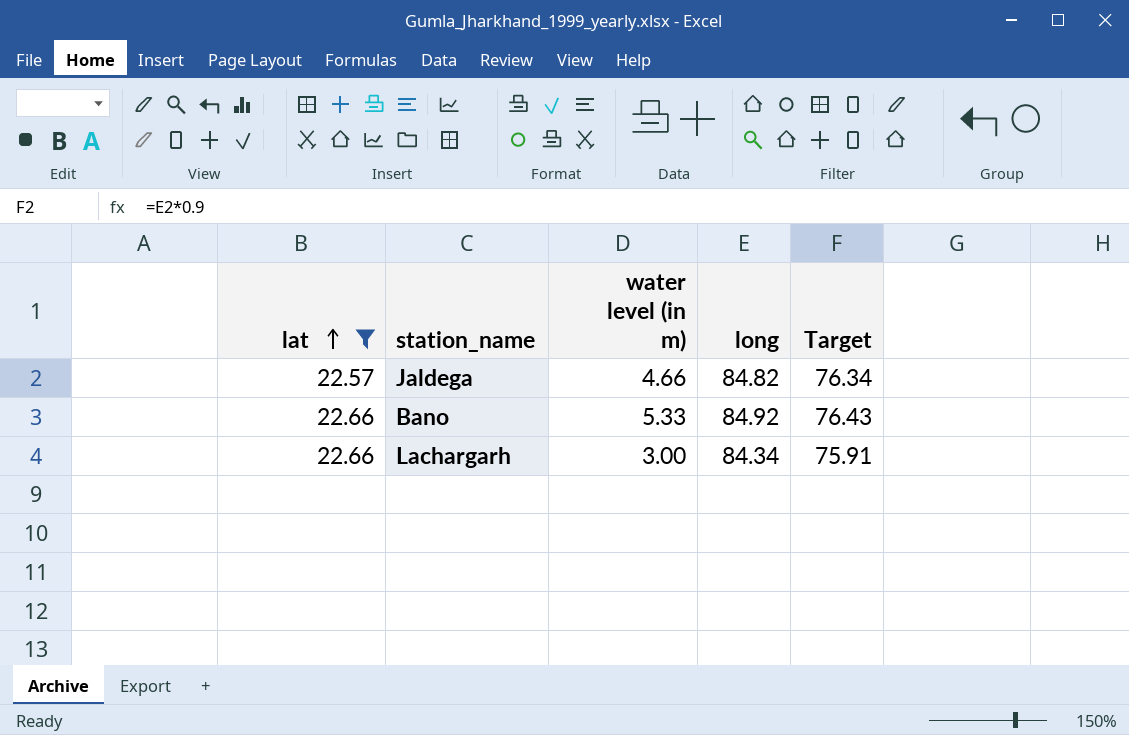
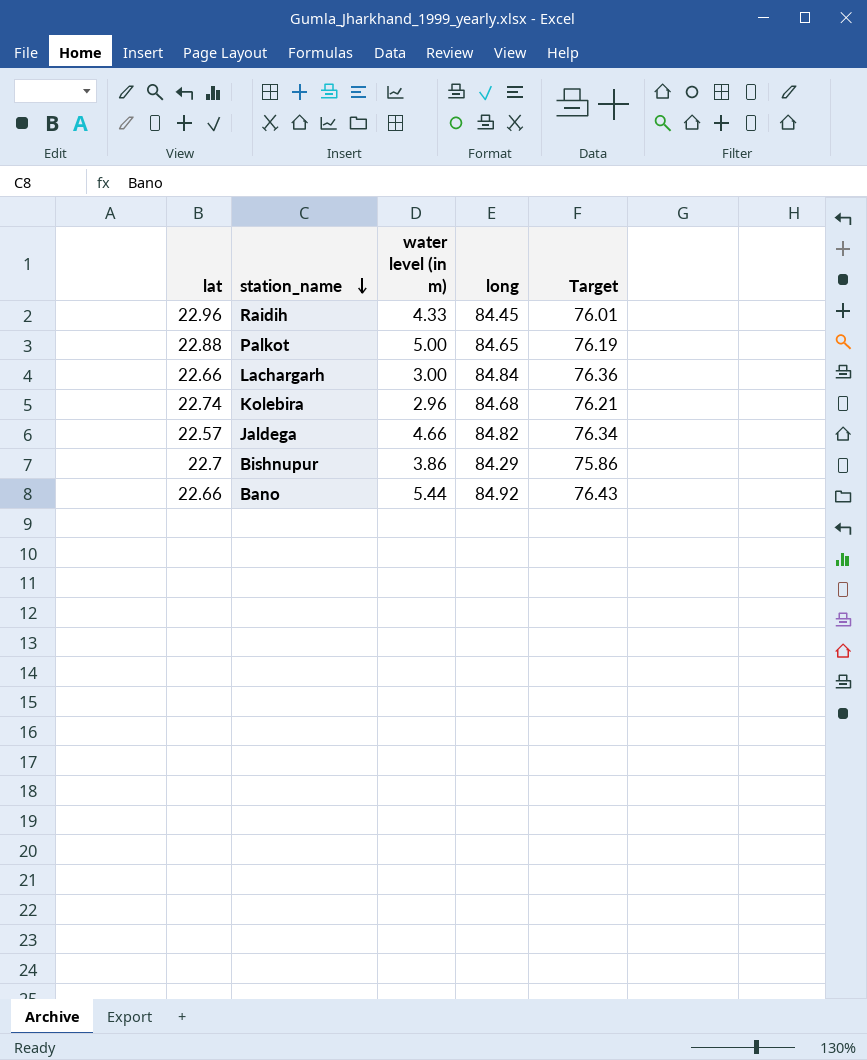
filter: lat <= 22.66 -> none
row order: lat ascending -> station_name descending
Lachargarh | long: 84.34 -> 84.84
Lachargarh | Target: 75.91 -> 76.36
Bano | water level (in m): 5.33 -> 5.44

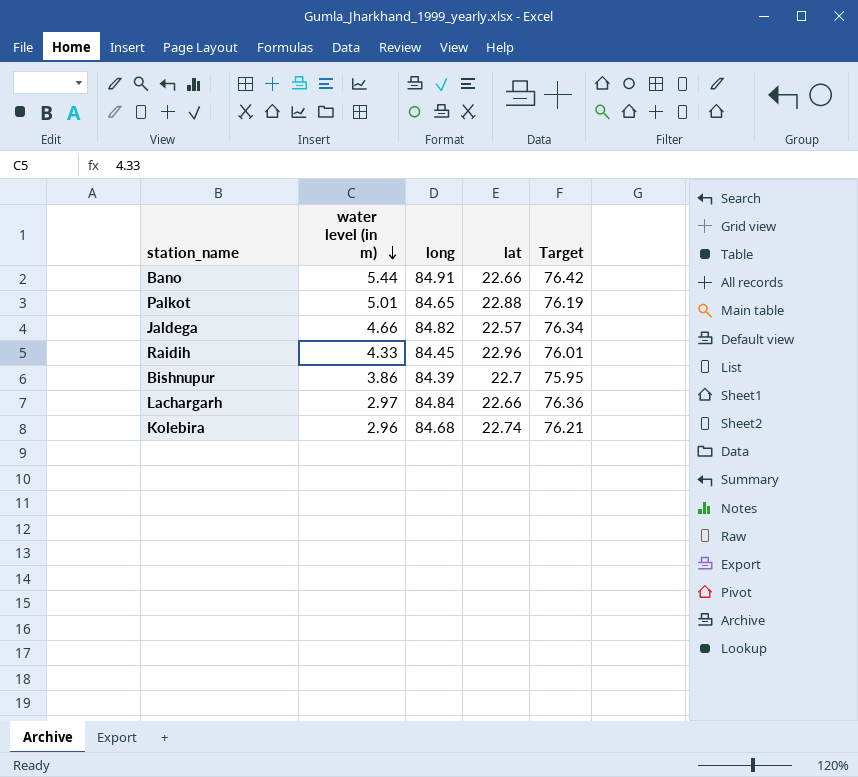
row order: station_name descending -> water level (in m) descending
column lat | position: 1 -> 4
Bano | long: 84.92 -> 84.91
Bano | Target: 76.43 -> 76.42
Palkot | water level (in m): 5.00 -> 5.01
Bishnupur | long: 84.29 -> 84.39
Bishnupur | Target: 75.86 -> 75.95
Lachargarh | water level (in m): 3.00 -> 2.97

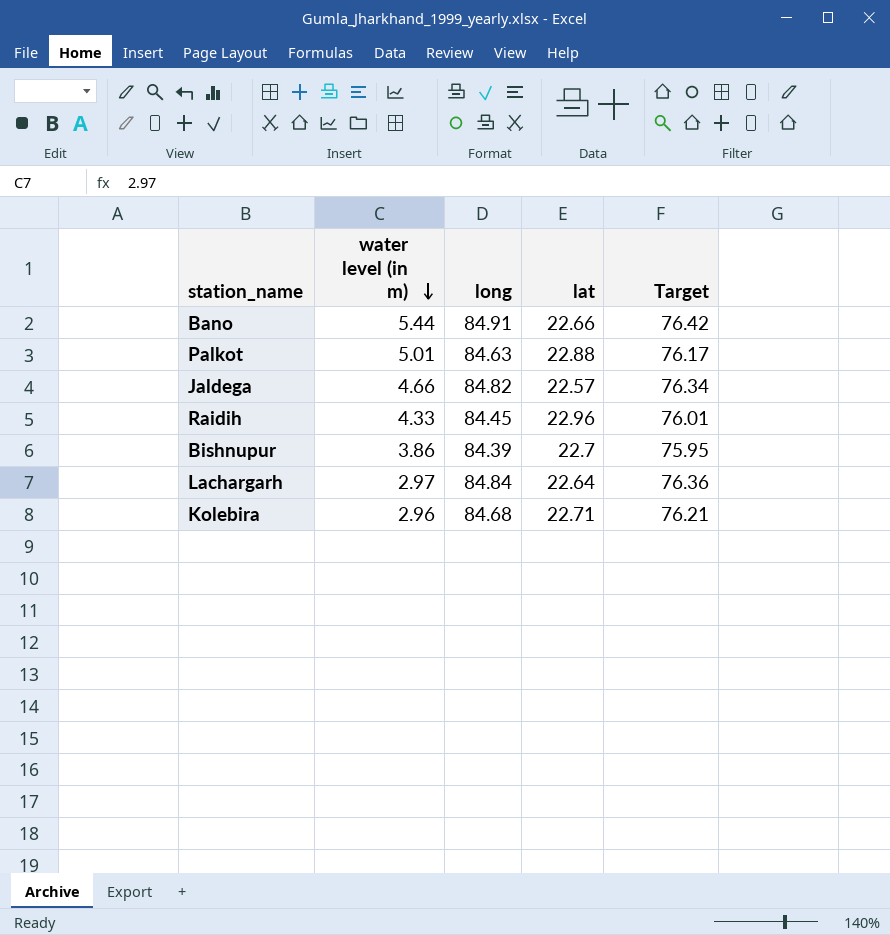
Palkot | long: 84.65 -> 84.63
Palkot | Target: 76.19 -> 76.17
Lachargarh | lat: 22.66 -> 22.64
Kolebira | lat: 22.74 -> 22.71

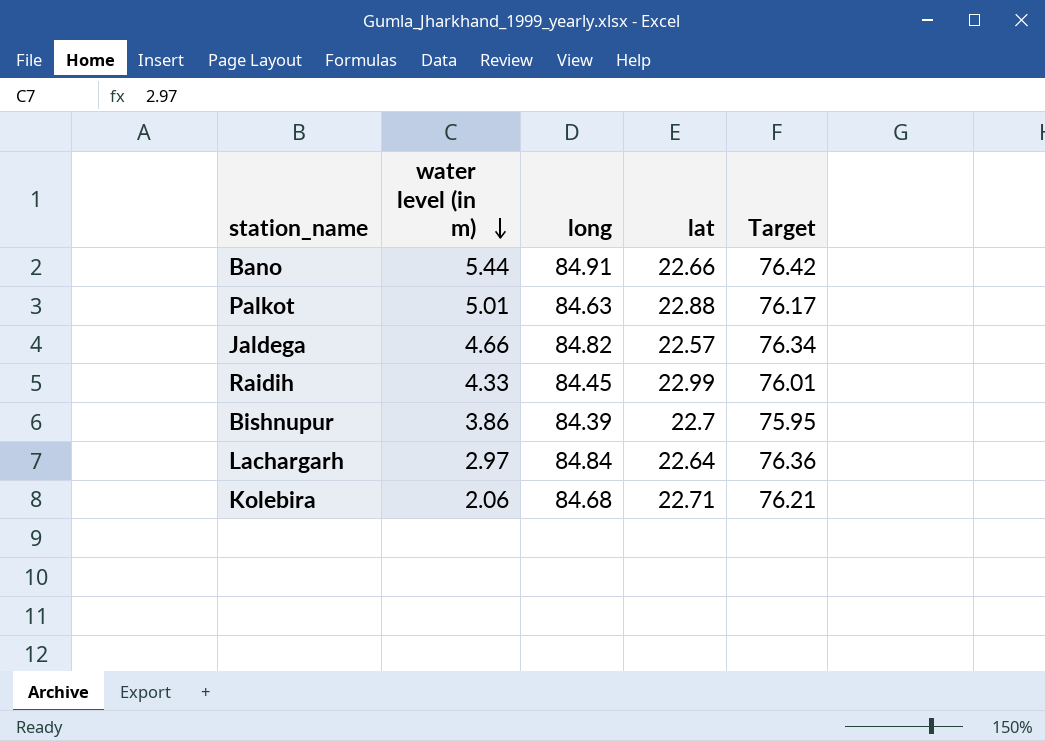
Raidih | lat: 22.96 -> 22.99
Kolebira | water level (in m): 2.96 -> 2.06

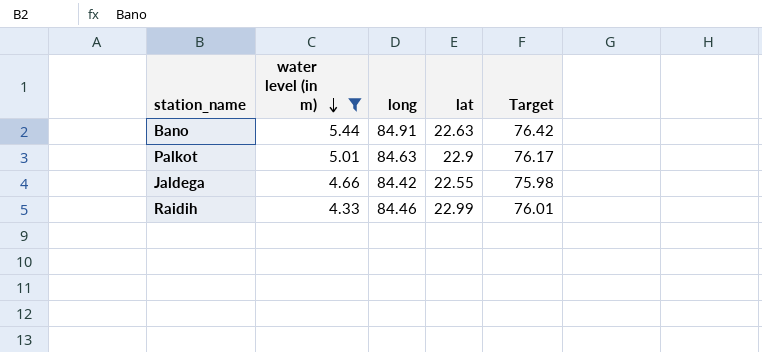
filter: none -> water level (in m) >= 4.33
Bano | lat: 22.66 -> 22.63
Palkot | lat: 22.88 -> 22.9
Jaldega | long: 84.82 -> 84.42
Jaldega | lat: 22.57 -> 22.55
Jaldega | Target: 76.34 -> 75.98
Raidih | long: 84.45 -> 84.46

